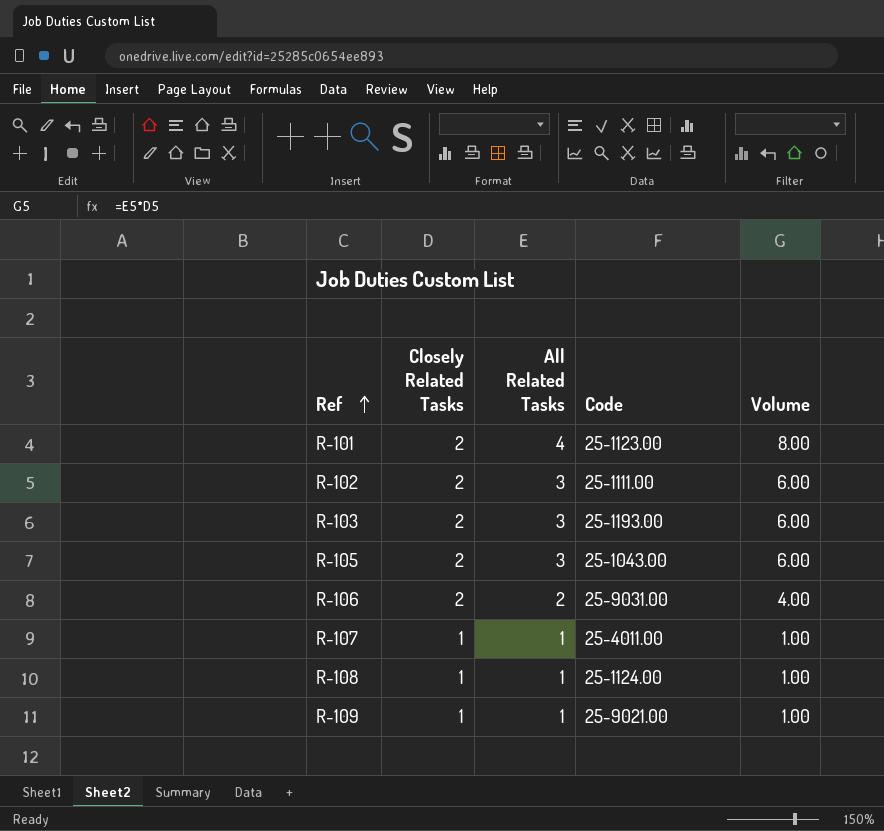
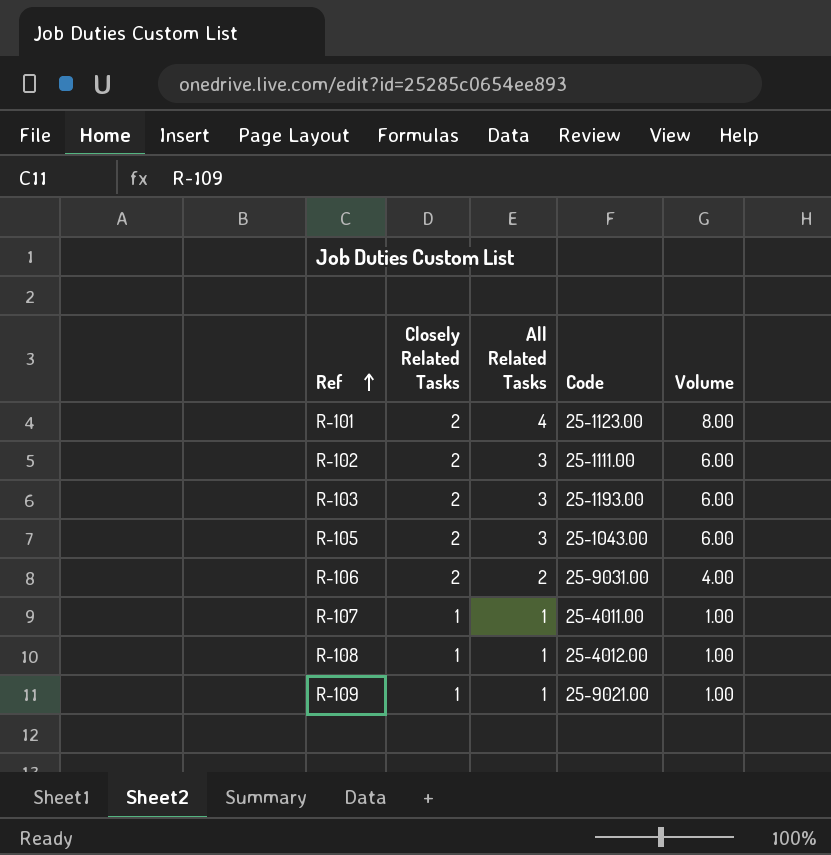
R-108 | Code: 25-1124.00 -> 25-4012.00

